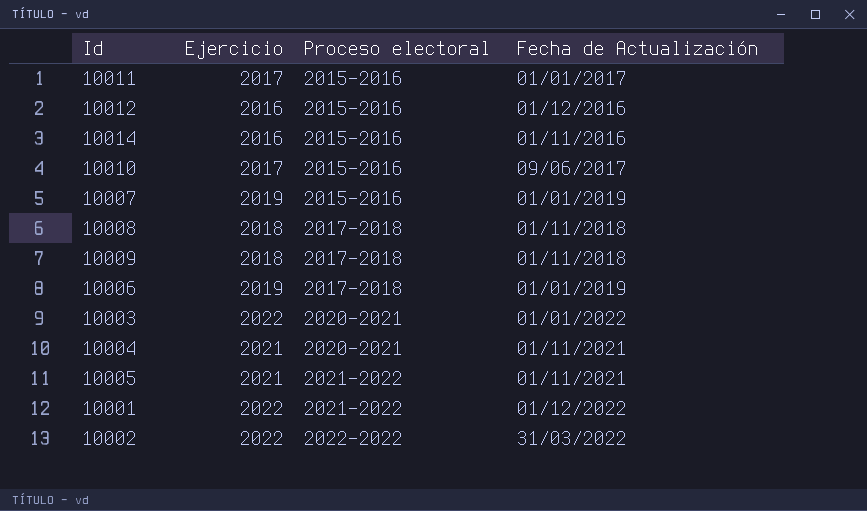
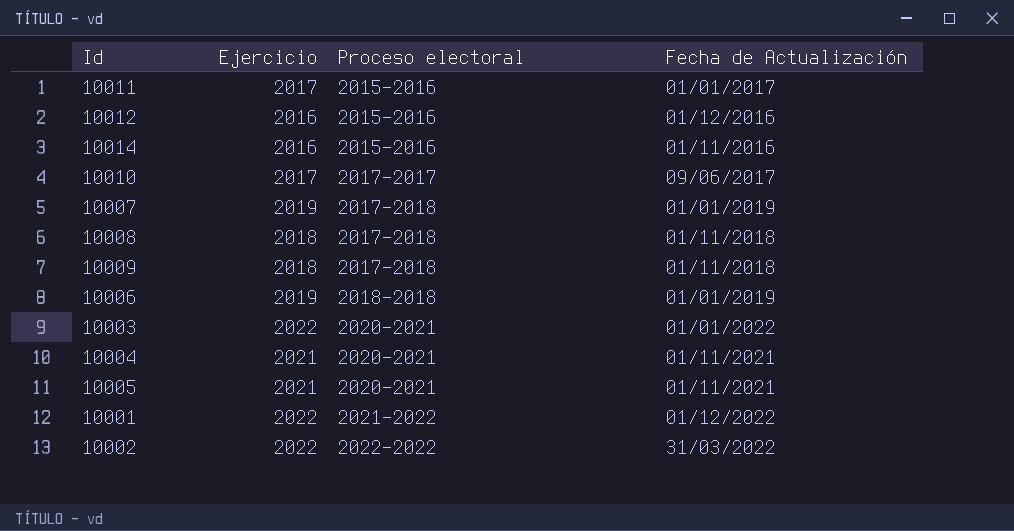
10010 | Proceso electoral: 2015-2016 -> 2017-2017
10007 | Proceso electoral: 2015-2016 -> 2017-2018
10006 | Proceso electoral: 2017-2018 -> 2018-2018
10005 | Proceso electoral: 2021-2022 -> 2020-2021

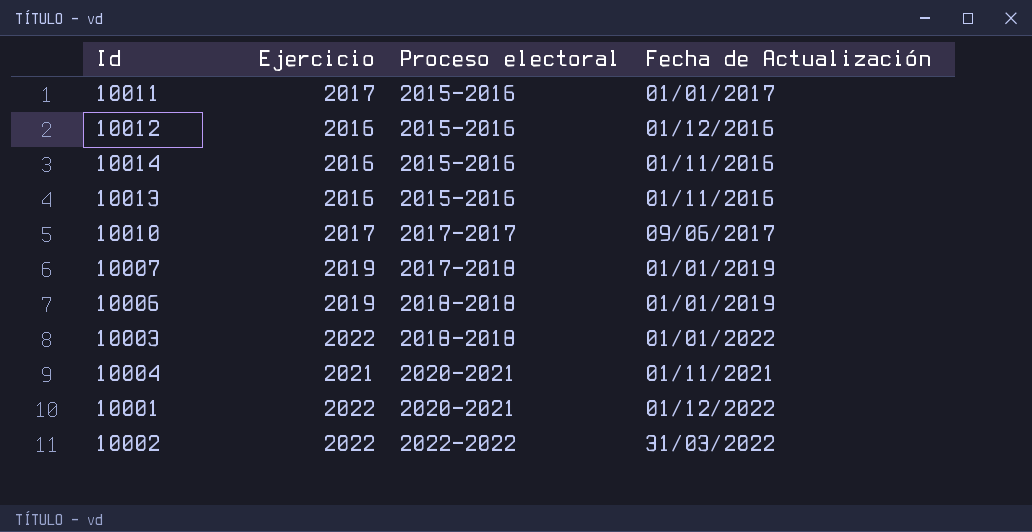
row 10008: 2018 | 2017-2018 | 01/11/2018 -> none
row 10009: 2018 | 2017-2018 | 01/11/2018 -> none
row 10005: 2021 | 2020-2021 | 01/11/2021 -> none
row 10013: none -> 2016 | 2015-2016 | 01/11/2016
10003 | Proceso electoral: 2020-2021 -> 2018-2018
10001 | Proceso electoral: 2021-2022 -> 2020-2021

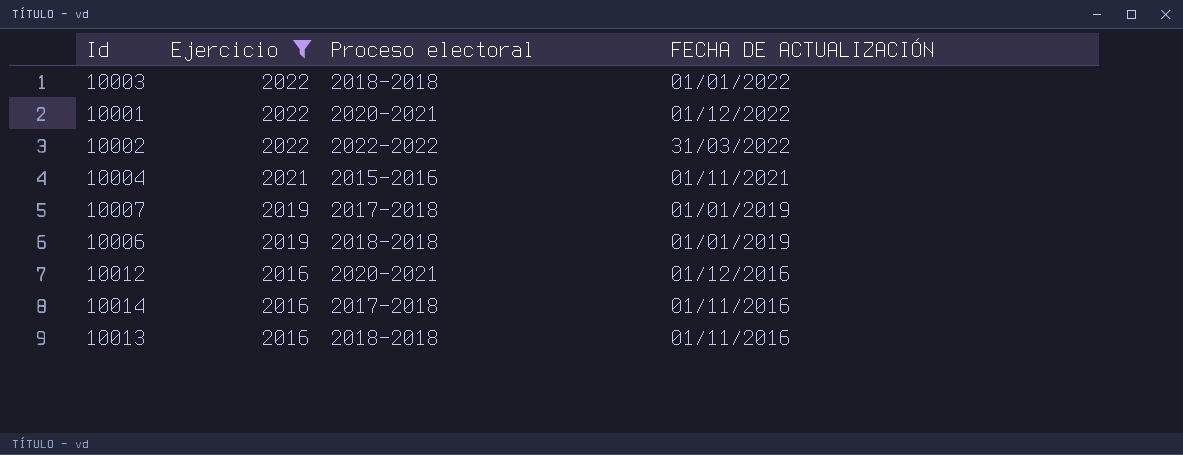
filter: none -> Ejercicio != 2017
row order: Proceso electoral ascending -> Ejercicio descending
column name: Fecha de Actualización -> FECHA DE ACTUALIZACIÓN
10004 | Proceso electoral: 2020-2021 -> 2015-2016
10012 | Proceso electoral: 2015-2016 -> 2020-2021
10014 | Proceso electoral: 2015-2016 -> 2017-2018
10013 | Proceso electoral: 2015-2016 -> 2018-2018

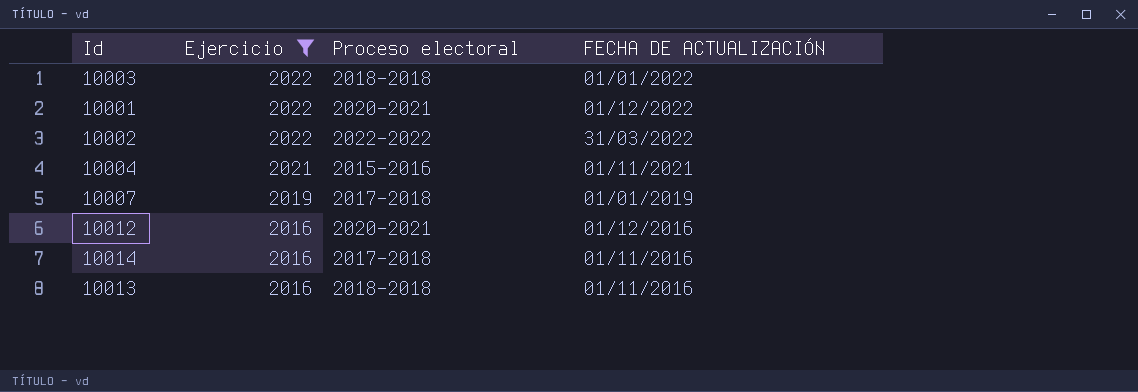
row 10006: 2019 | 2018-2018 | 01/01/2019 -> none

